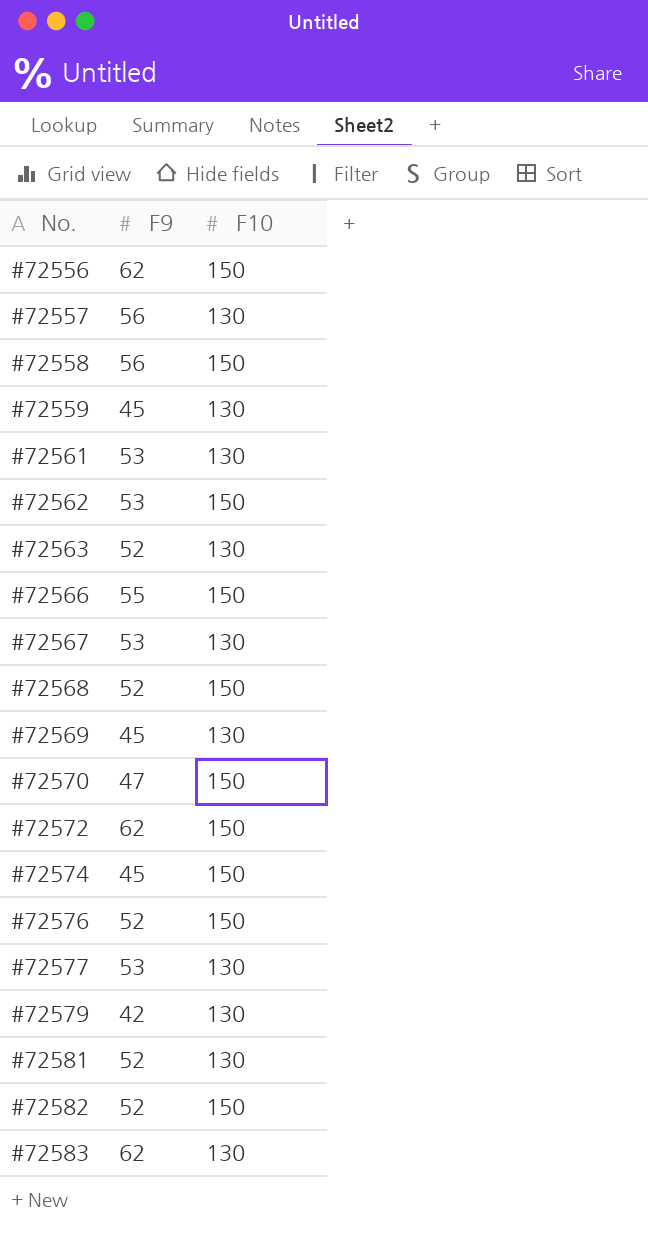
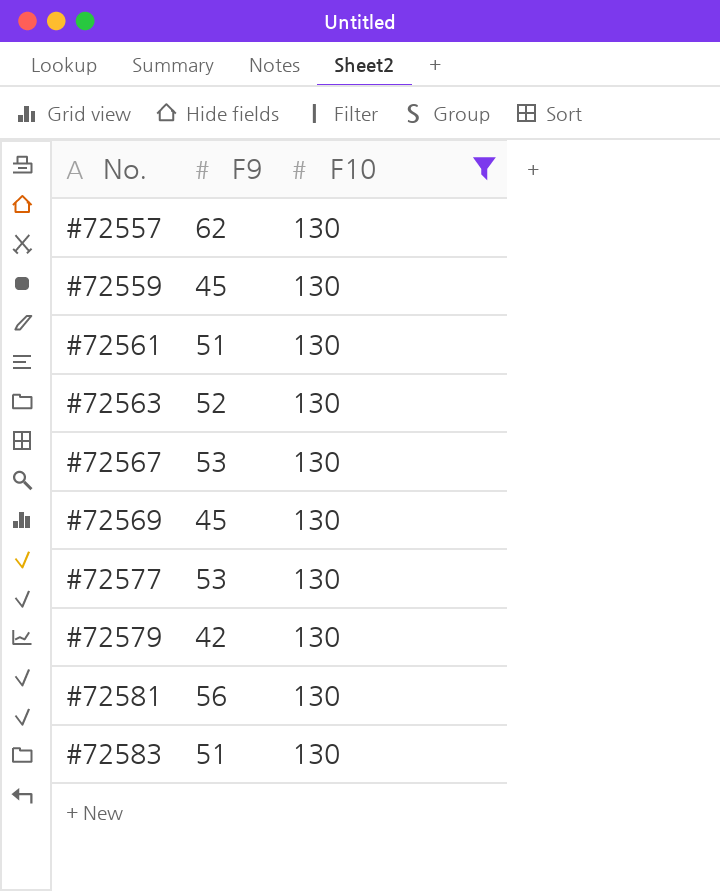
filter: none -> F10 = 130
#72557 | F9: 56 -> 62
#72561 | F9: 53 -> 51
#72581 | F9: 52 -> 56
#72583 | F9: 62 -> 51

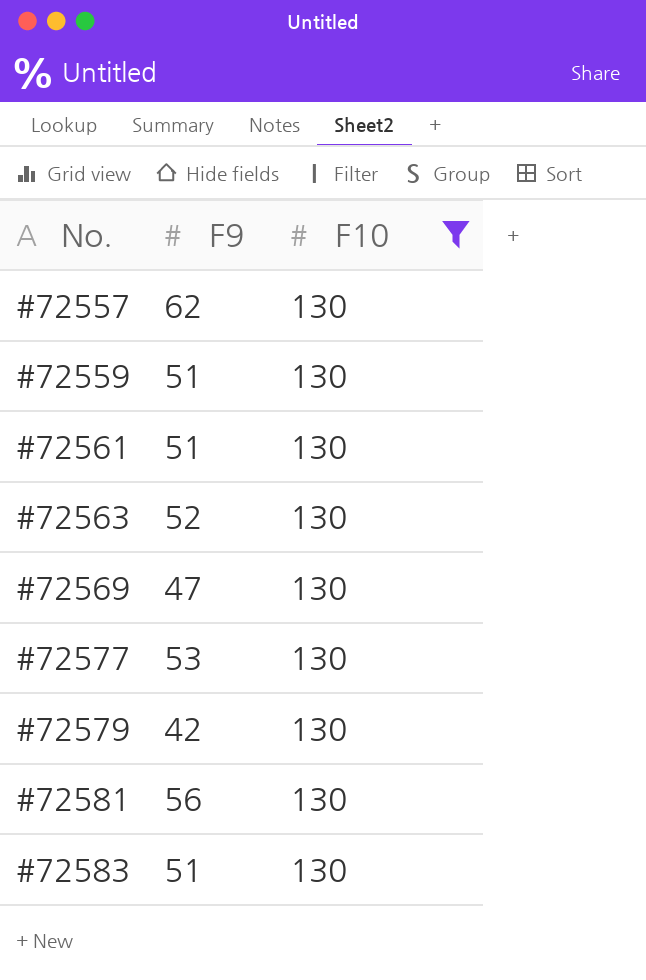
row #72567: 53 | 130 -> none
#72559 | F9: 45 -> 51
#72569 | F9: 45 -> 47

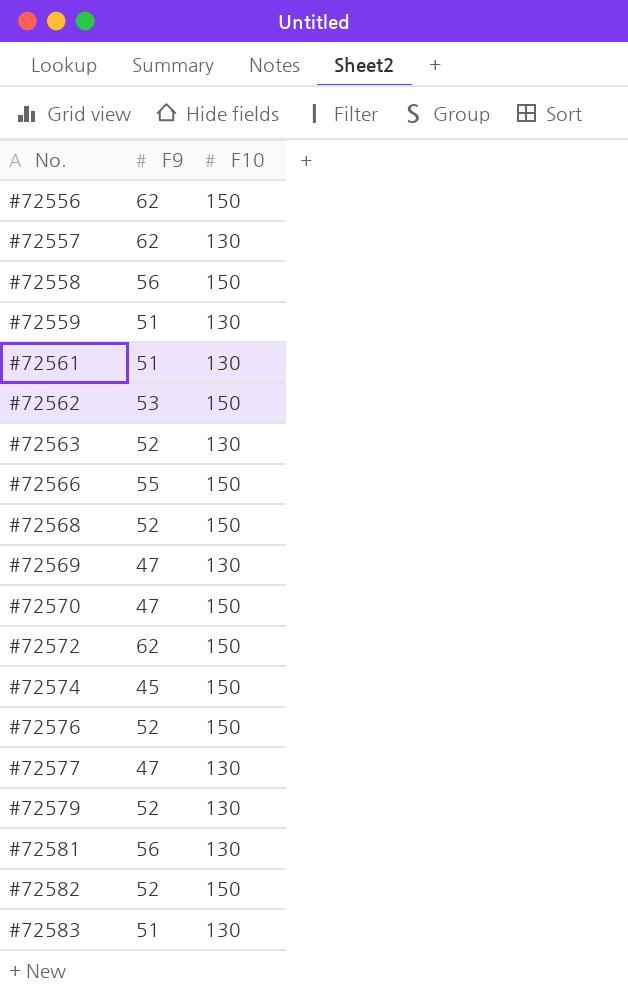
filter: F10 = 130 -> none
#72577 | F9: 53 -> 47
#72579 | F9: 42 -> 52

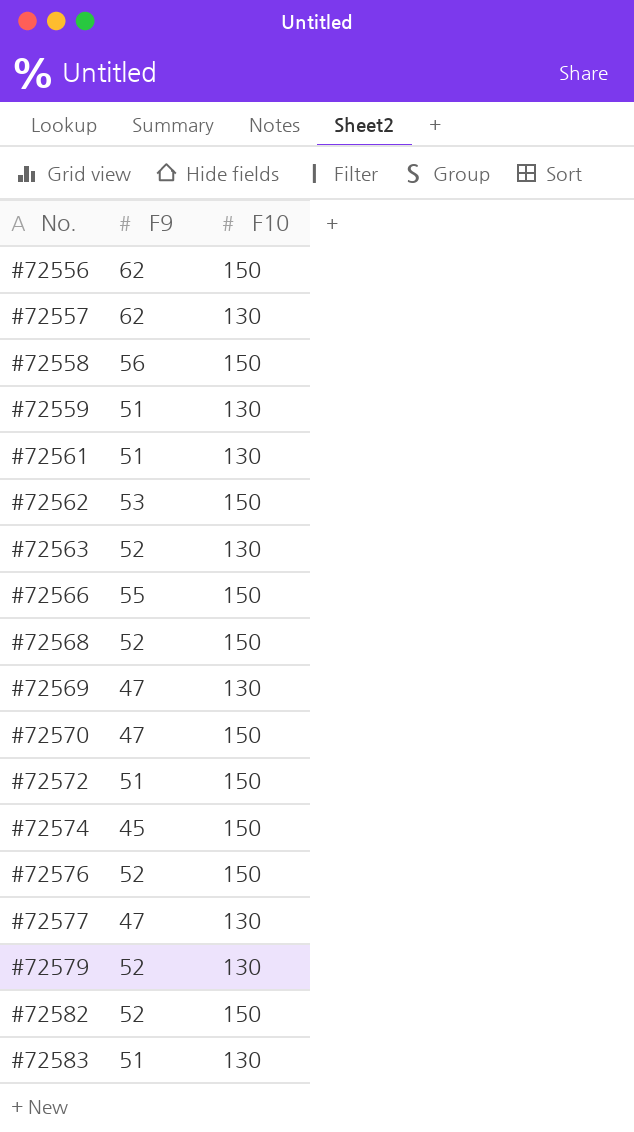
row #72581: 56 | 130 -> none
#72572 | F9: 62 -> 51

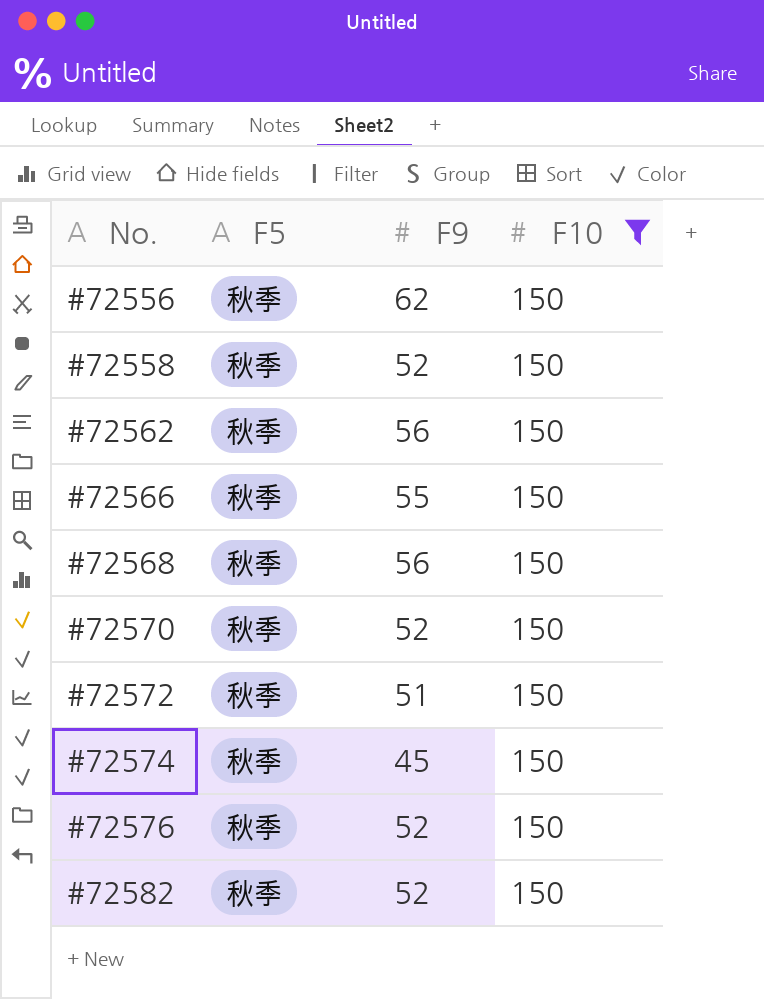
filter: none -> F10 = 150
column F5 | position: none -> 2
#72558 | F9: 56 -> 52
#72562 | F9: 53 -> 56
#72568 | F9: 52 -> 56
#72570 | F9: 47 -> 52

